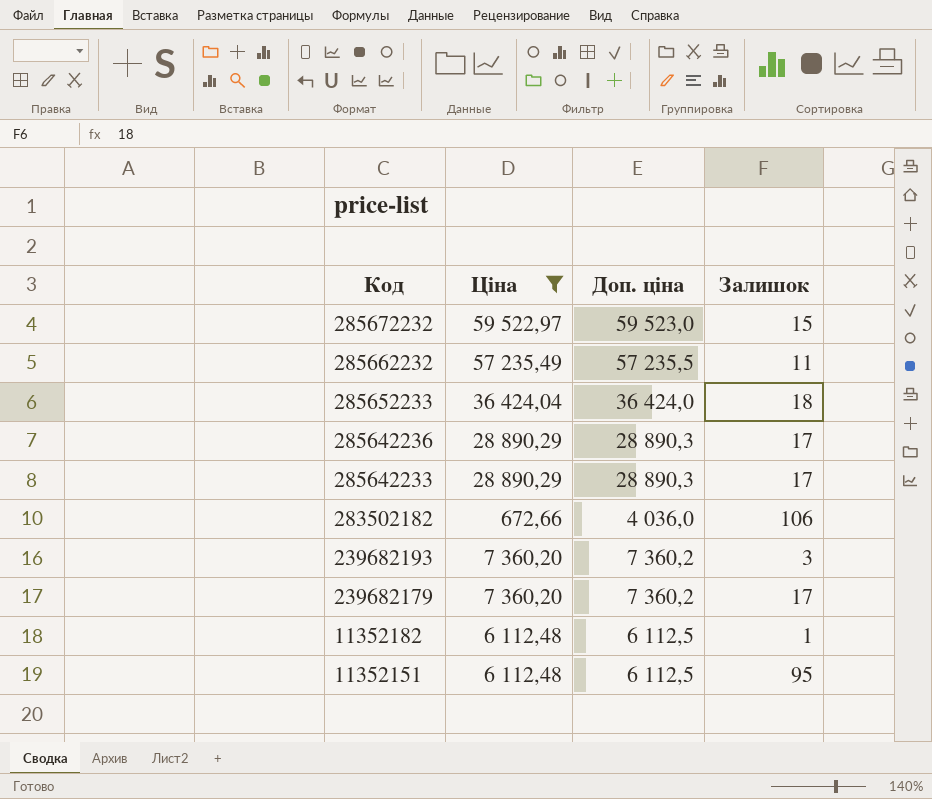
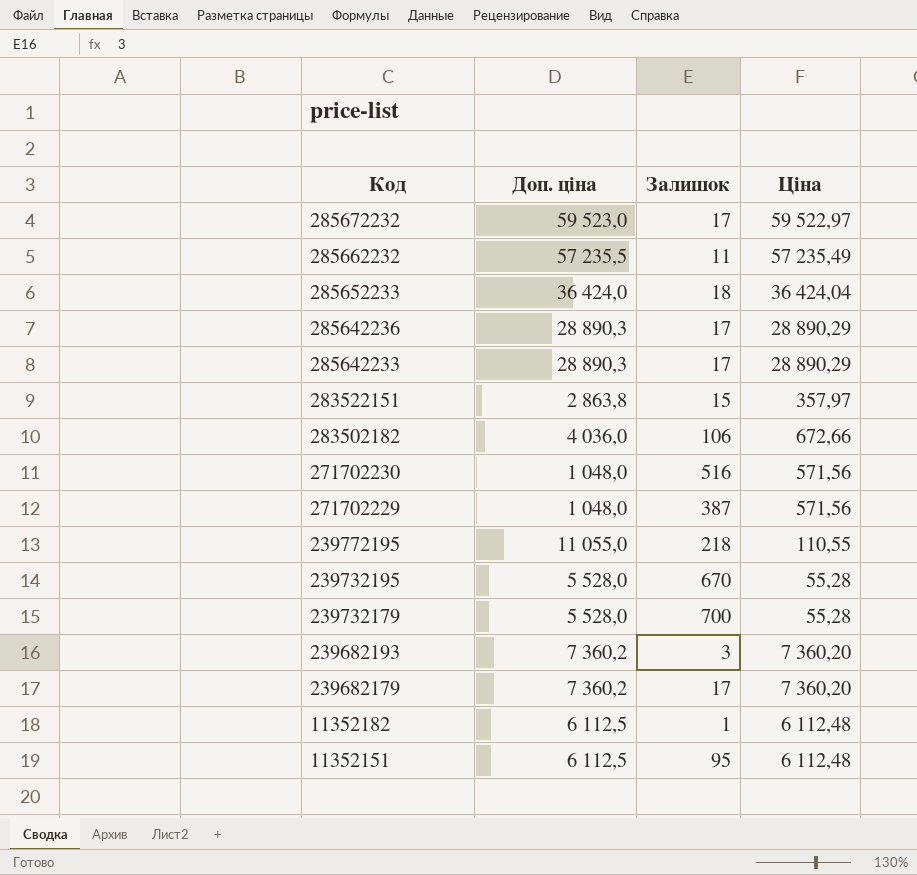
filter: Ціна >= 672,66 -> none
column Ціна | position: 2 -> 4
285672232 | Залишок: 15 -> 17

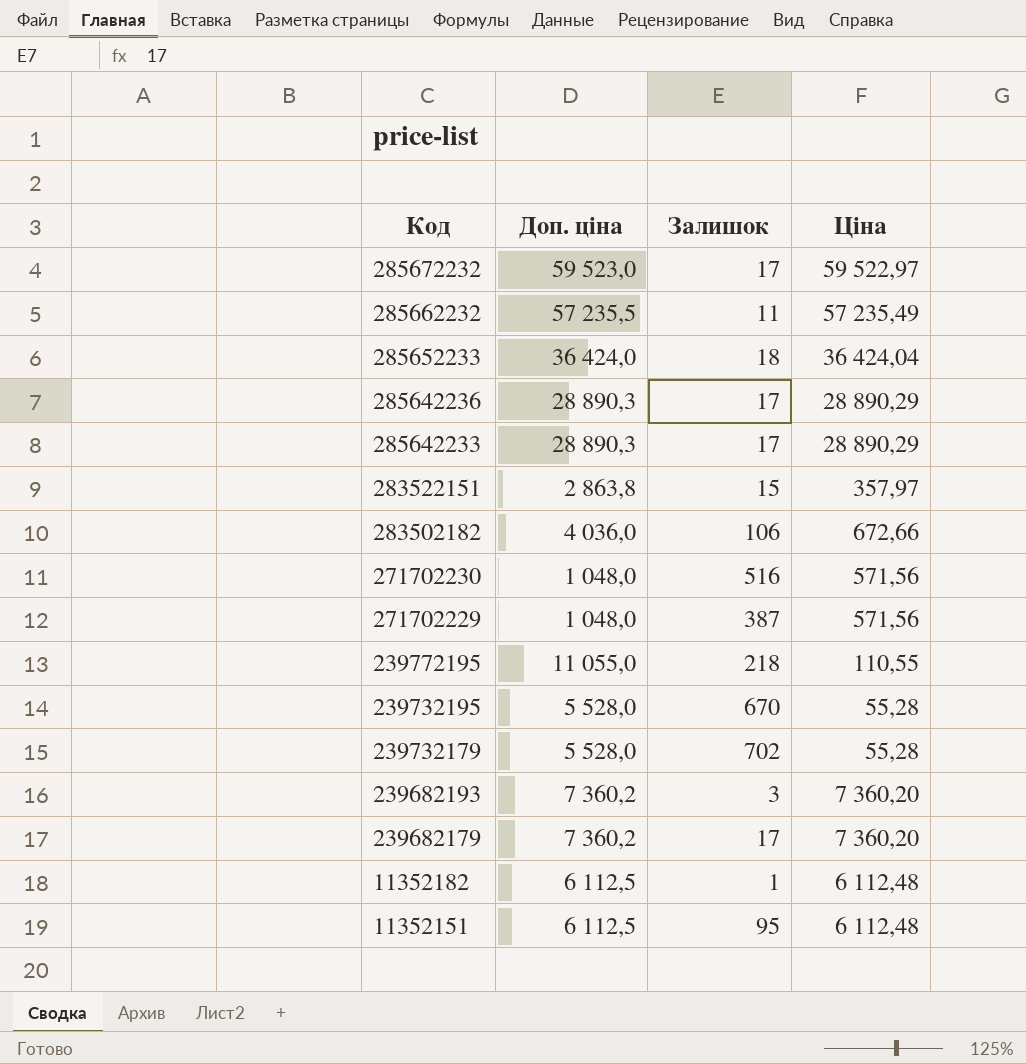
239732179 | Залишок: 700 -> 702

